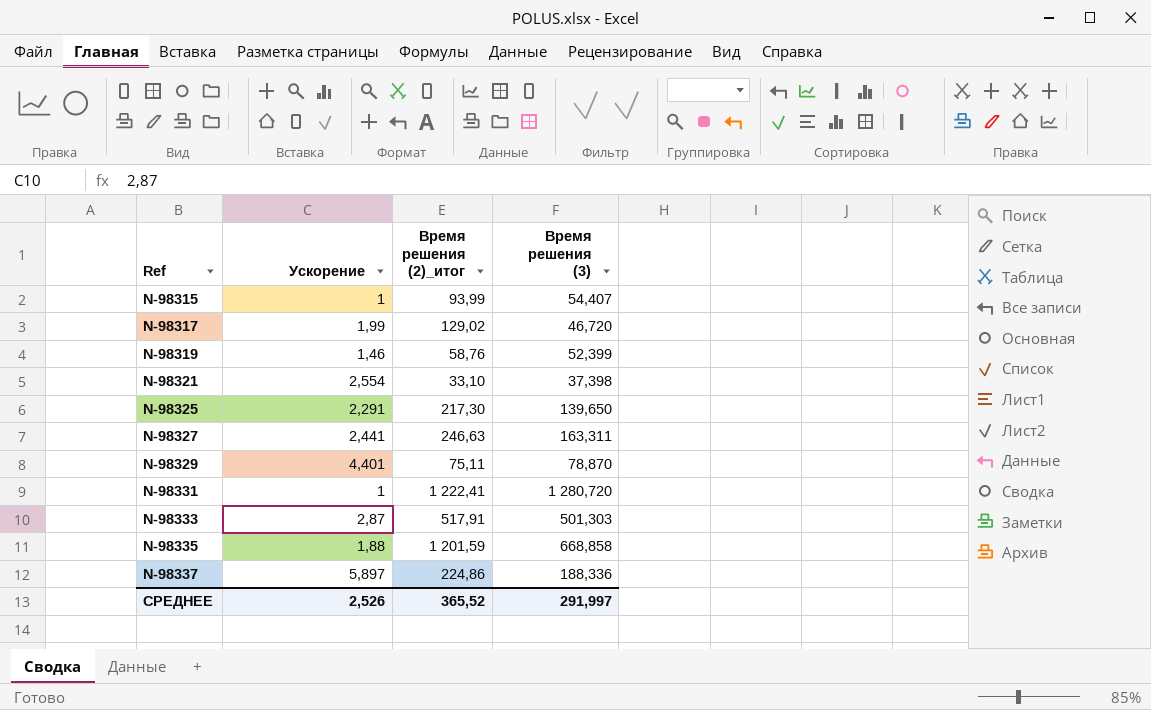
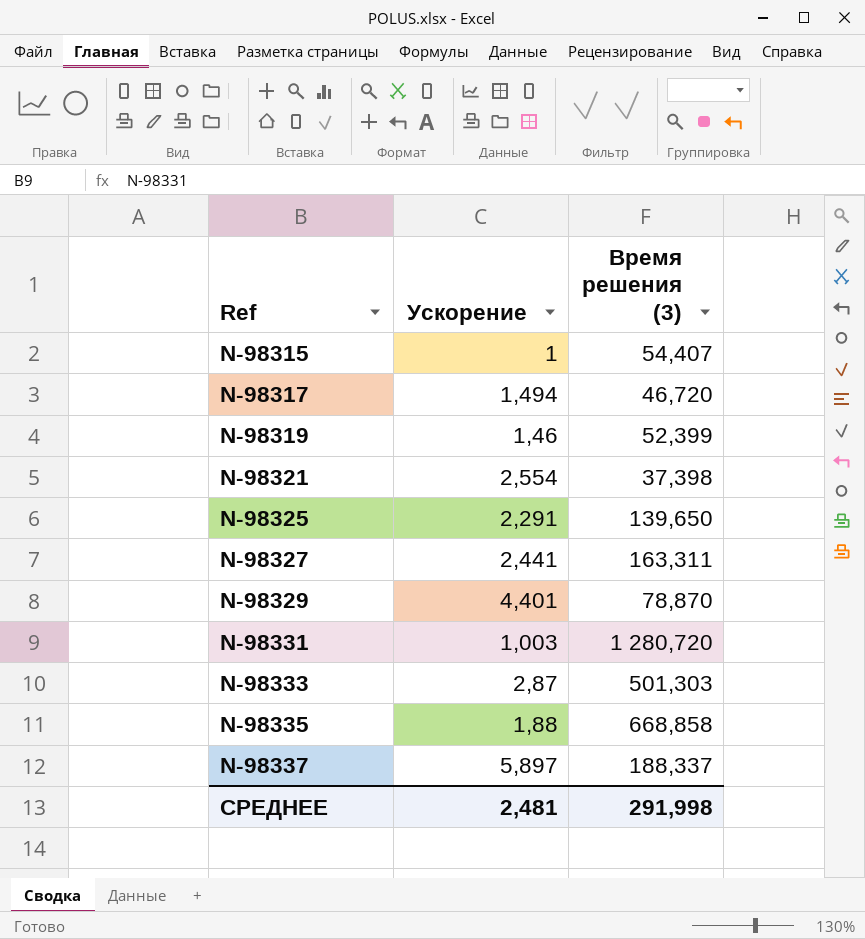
column Время решения (2)_итог | position: 3 -> none
N-98317 | Ускорение: 1,99 -> 1,494
N-98331 | Ускорение: 1 -> 1,003
N-98337 | Время решения (3): 188,336 -> 188,337
СРЕДНЕЕ | Ускорение: 2,526 -> 2,481
СРЕДНЕЕ | Время решения (3): 291,997 -> 291,998

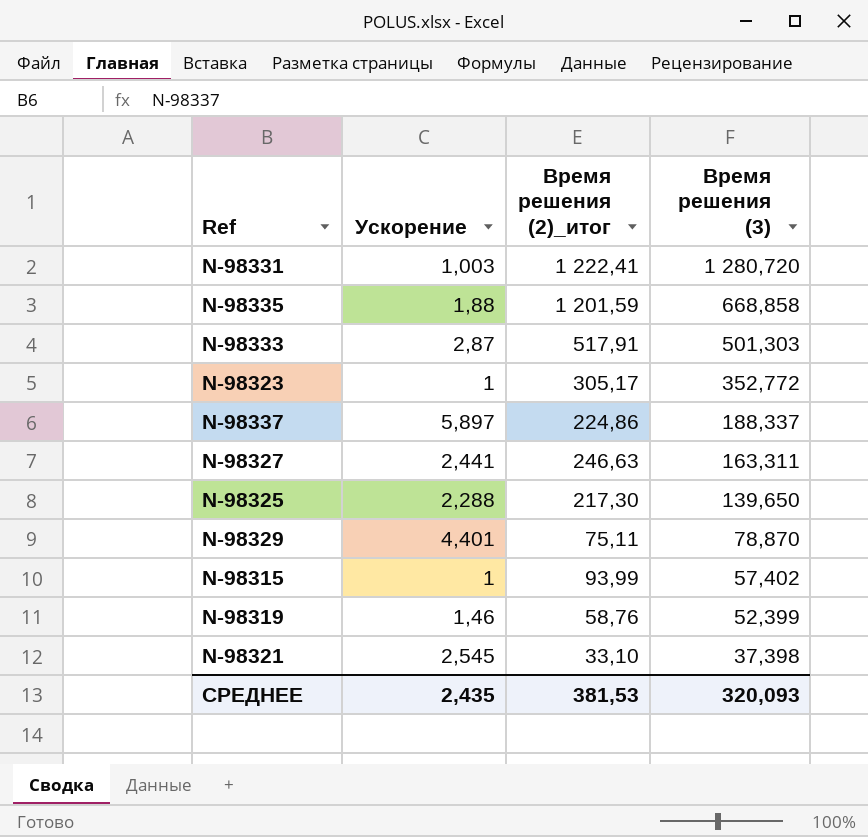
row order: Ref ascending -> Время решения (3) descending
column Время решения (2)_итог | position: none -> 3
row N-98317: 1,494 | 46,720 -> none
row N-98323: none -> 1 | 305,17 | 352,772
N-98325 | Ускорение: 2,291 -> 2,288
N-98315 | Время решения (3): 54,407 -> 57,402
N-98321 | Ускорение: 2,554 -> 2,545
СРЕДНЕЕ | Ускорение: 2,481 -> 2,435
СРЕДНЕЕ | Время решения (3): 291,998 -> 320,093

